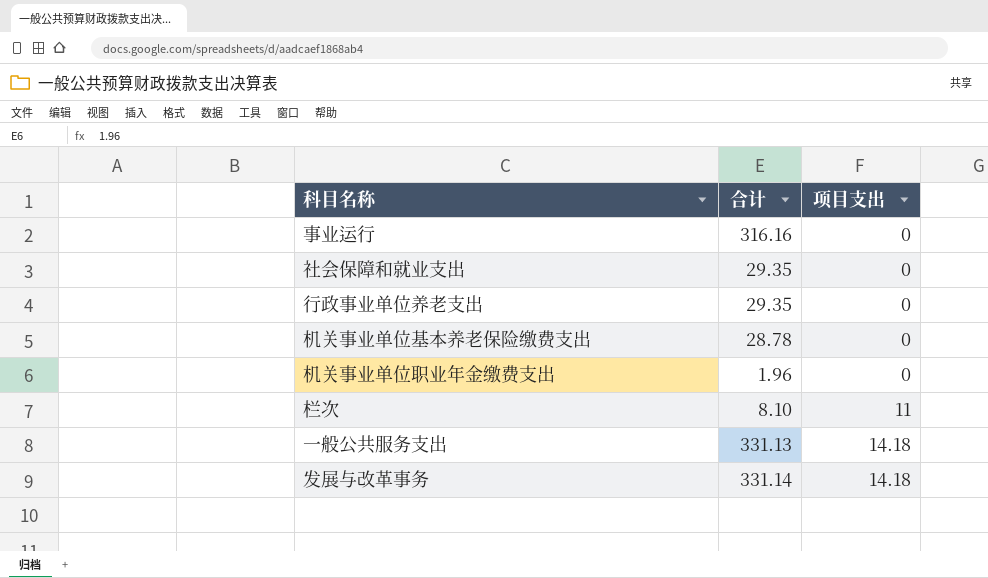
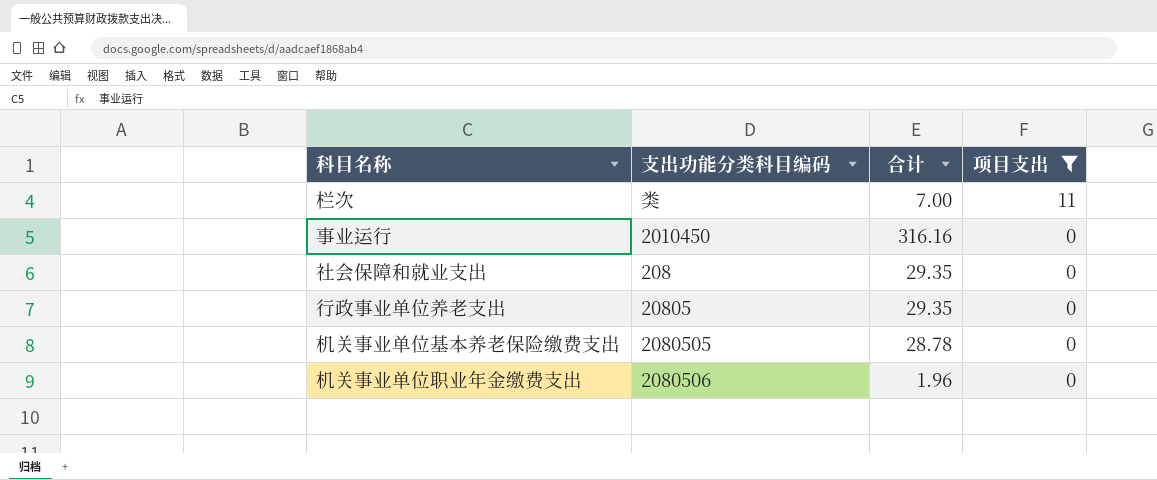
filter: none -> 项目支出 != 14.18
row order: 项目支出 ascending -> 项目支出 descending
column 支出功能分类科目编码 | position: none -> 2
栏次 | 合计: 8.10 -> 7.00

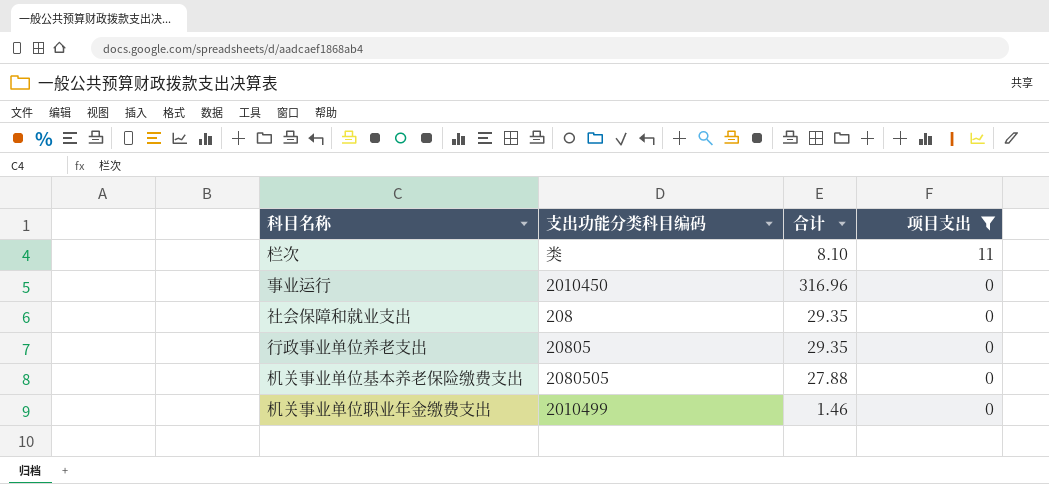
栏次 | 合计: 7.00 -> 8.10
事业运行 | 合计: 316.16 -> 316.96
机关事业单位基本养老保险缴费支出 | 合计: 28.78 -> 27.88
机关事业单位职业年金缴费支出 | 支出功能分类科目编码: 2080506 -> 2010499
机关事业单位职业年金缴费支出 | 合计: 1.96 -> 1.46

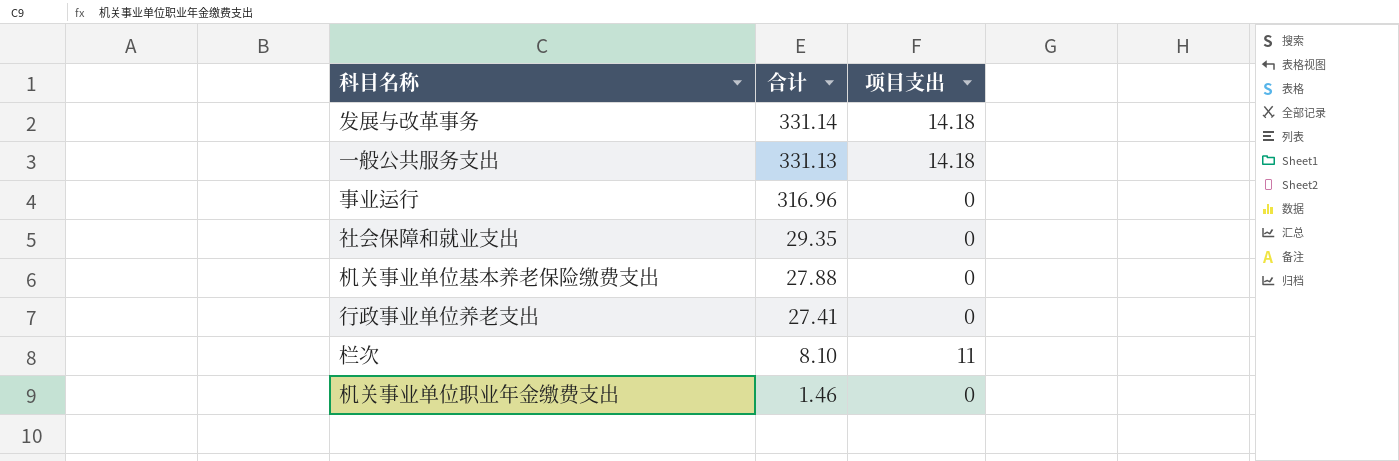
filter: 项目支出 != 14.18 -> none
row order: 项目支出 descending -> 合计 descending
column 支出功能分类科目编码 | position: 2 -> none
行政事业单位养老支出 | 合计: 29.35 -> 27.41

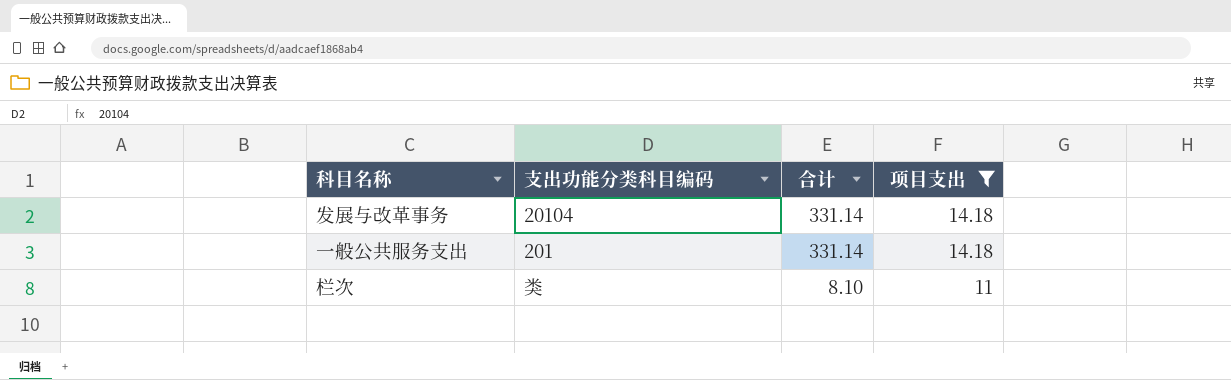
filter: none -> 项目支出 != 0
column 支出功能分类科目编码 | position: none -> 2
一般公共服务支出 | 合计: 331.13 -> 331.14

